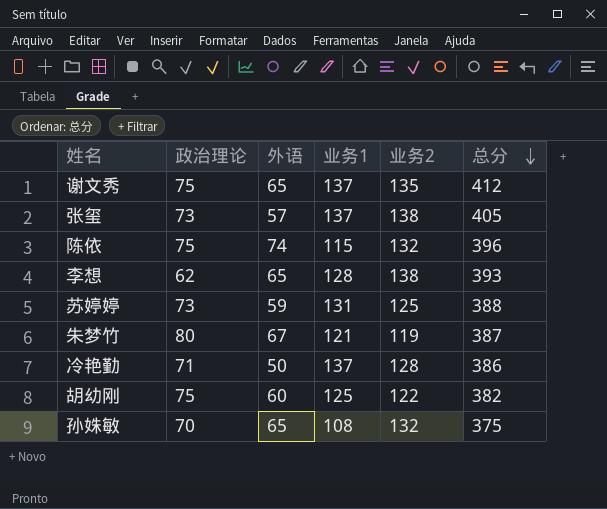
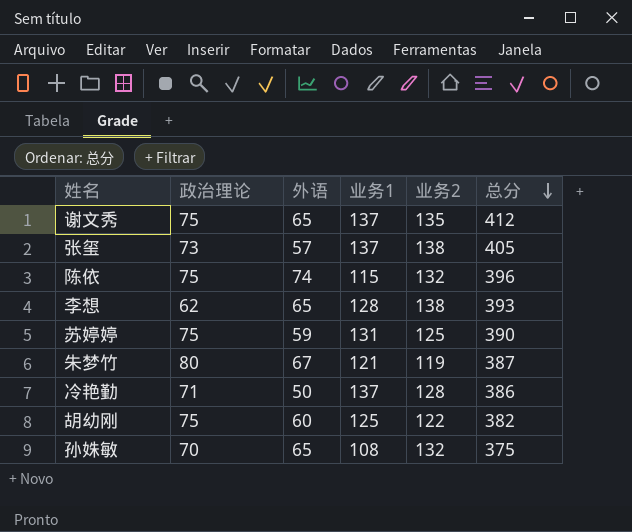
苏婷婷 | 政治理论: 73 -> 75
苏婷婷 | 总分: 388 -> 390

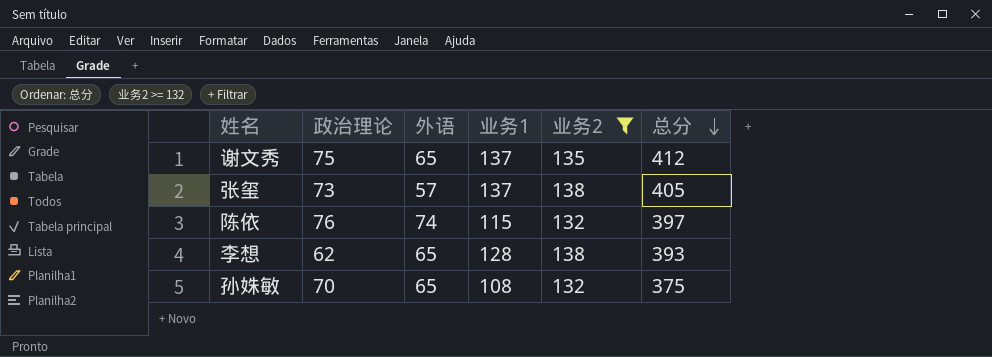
filter: none -> 业务2 >= 132
陈依 | 政治理论: 75 -> 76
陈依 | 总分: 396 -> 397

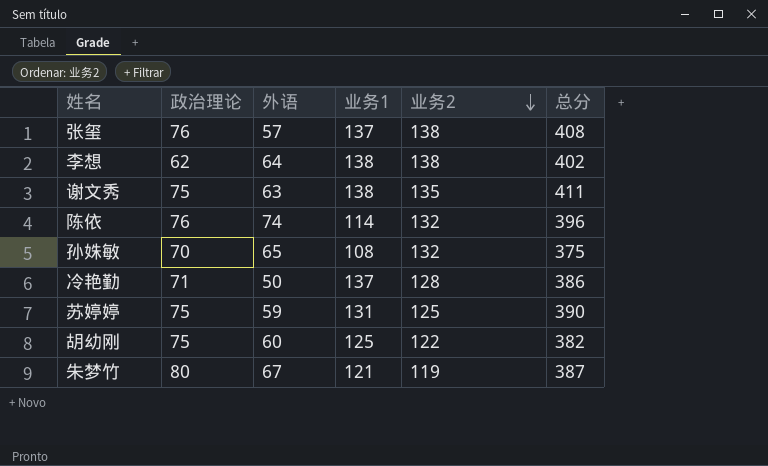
filter: 业务2 >= 132 -> none
row order: 总分 descending -> 业务2 descending
张玺 | 政治理论: 73 -> 76
张玺 | 总分: 405 -> 408
李想 | 外语: 65 -> 64
李想 | 业务1: 128 -> 138
李想 | 总分: 393 -> 402
谢文秀 | 外语: 65 -> 63
谢文秀 | 业务1: 137 -> 138
谢文秀 | 总分: 412 -> 411
陈依 | 业务1: 115 -> 114
陈依 | 总分: 397 -> 396

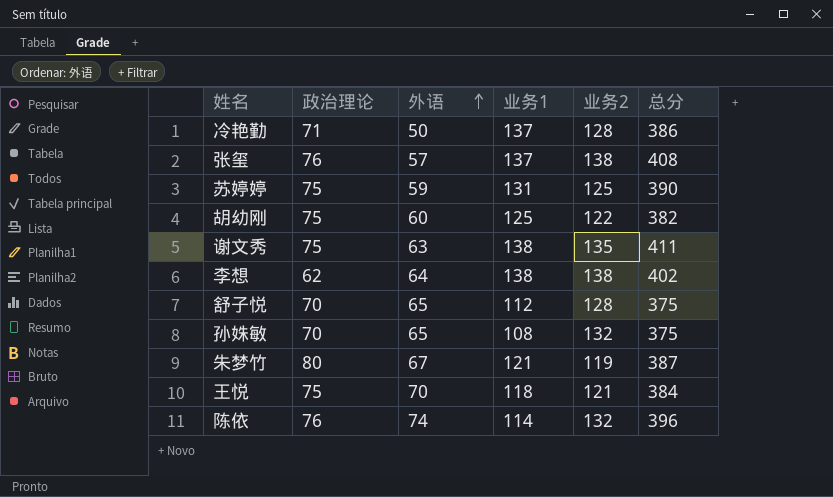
row order: 业务2 descending -> 外语 ascending
row 舒子悦: none -> 70 | 65 | 112 | 128 | 375
row 王悦: none -> 75 | 70 | 118 | 121 | 384

